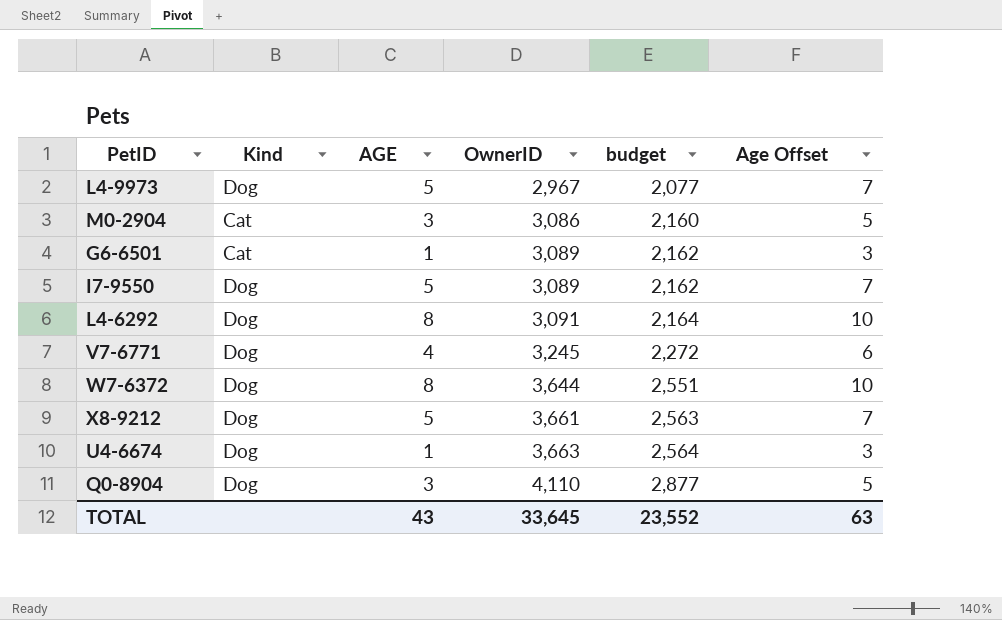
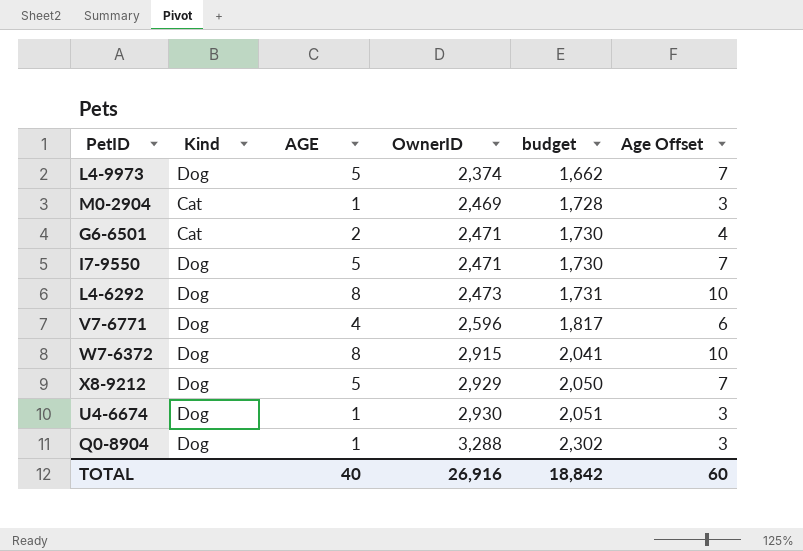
L4-9973 | OwnerID: 2,967 -> 2,374
L4-9973 | budget: 2,077 -> 1,662
M0-2904 | AGE: 3 -> 1
M0-2904 | OwnerID: 3,086 -> 2,469
M0-2904 | budget: 2,160 -> 1,728
M0-2904 | Age Offset: 5 -> 3
G6-6501 | AGE: 1 -> 2
G6-6501 | OwnerID: 3,089 -> 2,471
G6-6501 | budget: 2,162 -> 1,730
G6-6501 | Age Offset: 3 -> 4
I7-9550 | OwnerID: 3,089 -> 2,471
I7-9550 | budget: 2,162 -> 1,730
L4-6292 | OwnerID: 3,091 -> 2,473
L4-6292 | budget: 2,164 -> 1,731
V7-6771 | OwnerID: 3,245 -> 2,596
V7-6771 | budget: 2,272 -> 1,817
W7-6372 | OwnerID: 3,644 -> 2,915
W7-6372 | budget: 2,551 -> 2,041
X8-9212 | OwnerID: 3,661 -> 2,929
X8-9212 | budget: 2,563 -> 2,050
U4-6674 | OwnerID: 3,663 -> 2,930
U4-6674 | budget: 2,564 -> 2,051
Q0-8904 | AGE: 3 -> 1
Q0-8904 | OwnerID: 4,110 -> 3,288
Q0-8904 | budget: 2,877 -> 2,302
Q0-8904 | Age Offset: 5 -> 3
TOTAL | AGE: 43 -> 40
TOTAL | OwnerID: 33,645 -> 26,916
TOTAL | budget: 23,552 -> 18,842
TOTAL | Age Offset: 63 -> 60

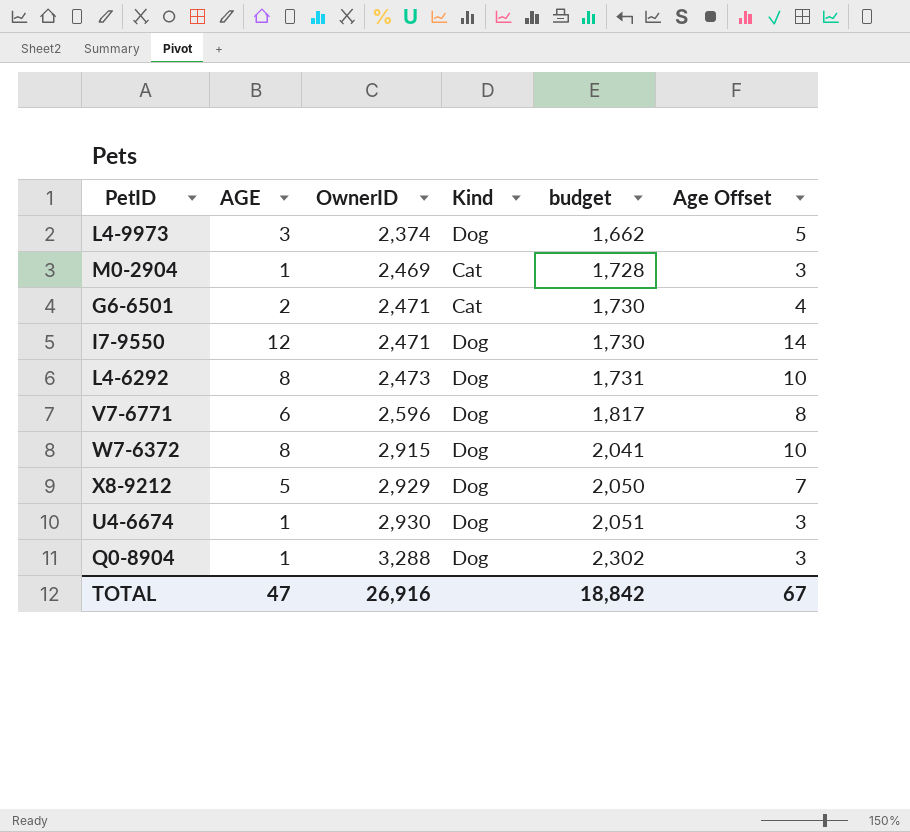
column Kind | position: 2 -> 4
L4-9973 | AGE: 5 -> 3
L4-9973 | Age Offset: 7 -> 5
I7-9550 | AGE: 5 -> 12
I7-9550 | Age Offset: 7 -> 14
V7-6771 | AGE: 4 -> 6
V7-6771 | Age Offset: 6 -> 8
TOTAL | AGE: 40 -> 47
TOTAL | Age Offset: 60 -> 67

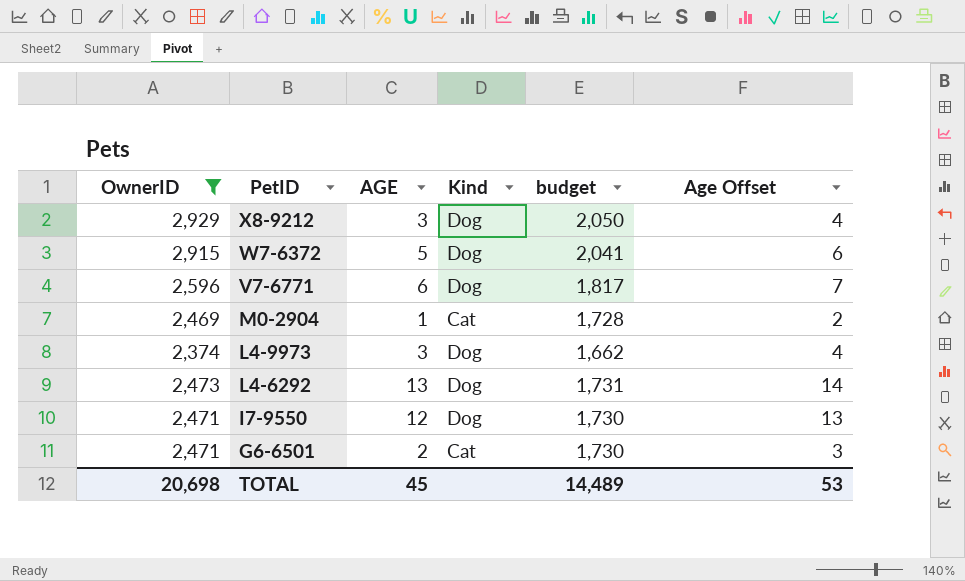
filter: none -> OwnerID <= 2,929
row order: OwnerID ascending -> PetID descending
column OwnerID | position: 3 -> 1
column Age Offset | formula: [AGE] + 2 -> [AGE] + 1
X8-9212 | AGE: 5 -> 3
W7-6372 | AGE: 8 -> 5
L4-6292 | AGE: 8 -> 13
TOTAL | OwnerID: 26,916 -> 20,698
TOTAL | AGE: 47 -> 45
TOTAL | budget: 18,842 -> 14,489
TOTAL | Age Offset: 67 -> 53

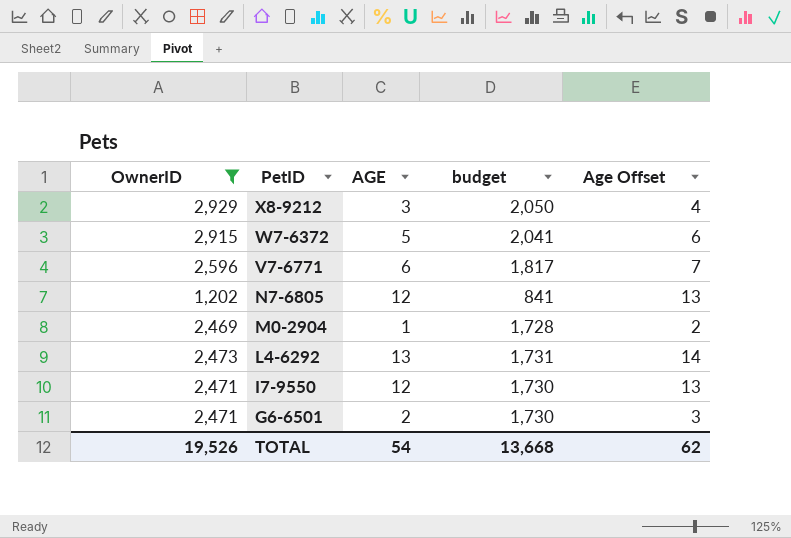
column Kind | position: 4 -> none
row L4-9973: 2,374 | 3 | Dog | 1,662 | 4 -> none
row N7-6805: none -> 1,202 | 12 | 841 | 13
TOTAL | OwnerID: 20,698 -> 19,526
TOTAL | AGE: 45 -> 54
TOTAL | budget: 14,489 -> 13,668
TOTAL | Age Offset: 53 -> 62

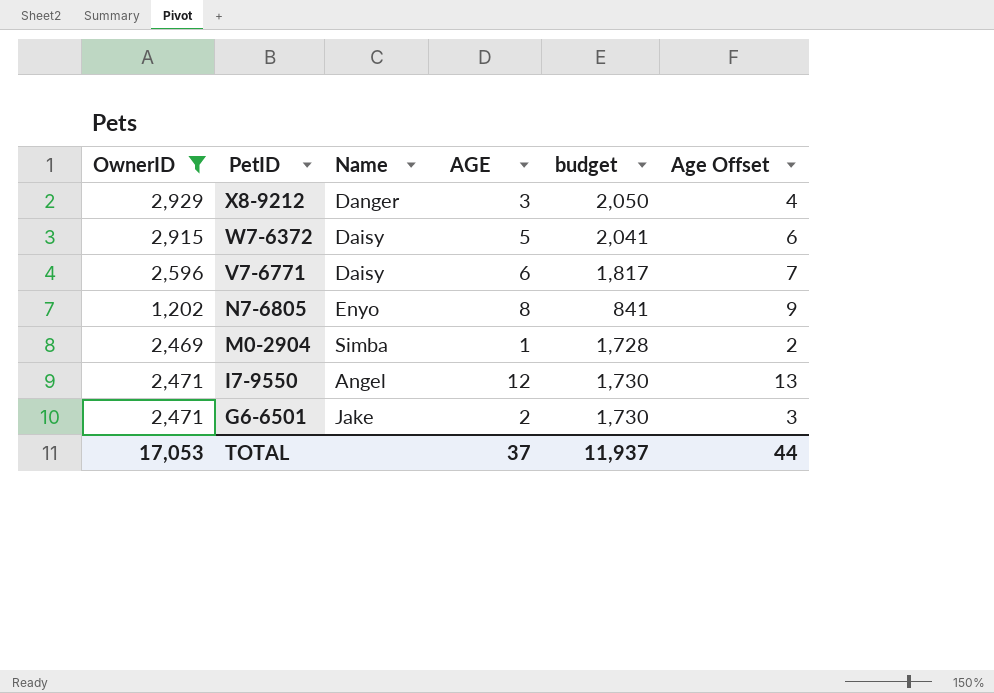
column Name | position: none -> 3
row L4-6292: 2,473 | 13 | 1,731 | 14 -> none
N7-6805 | AGE: 12 -> 8
N7-6805 | Age Offset: 13 -> 9
TOTAL | OwnerID: 19,526 -> 17,053
TOTAL | AGE: 54 -> 37
TOTAL | budget: 13,668 -> 11,937
TOTAL | Age Offset: 62 -> 44

